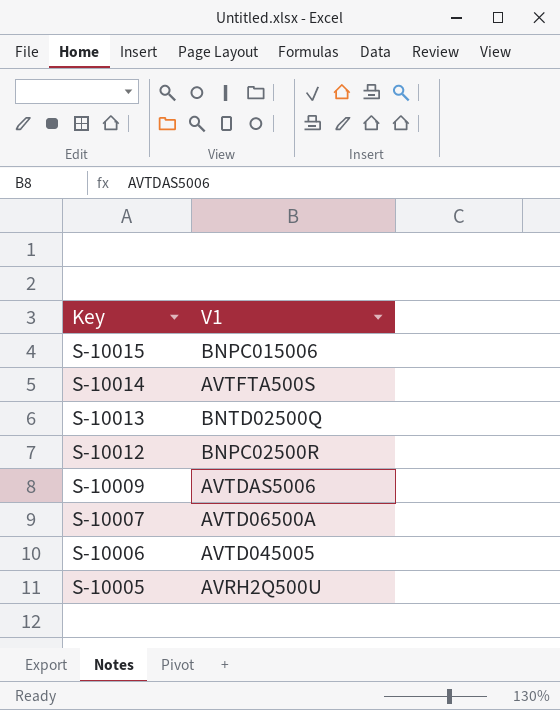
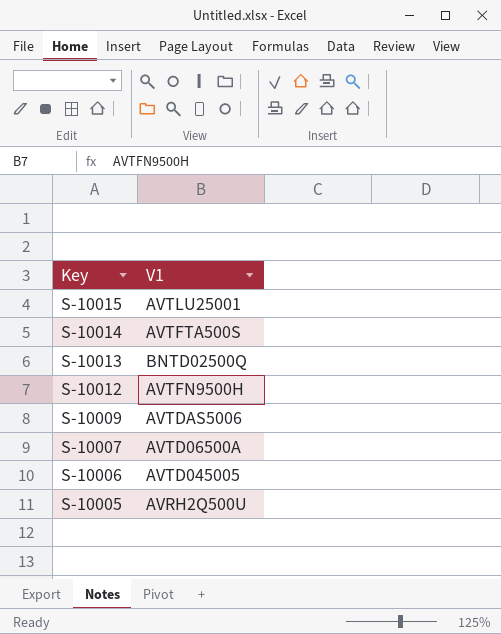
S-10015 | V1: BNPC015006 -> AVTLU25001
S-10012 | V1: BNPC02500R -> AVTFN9500H

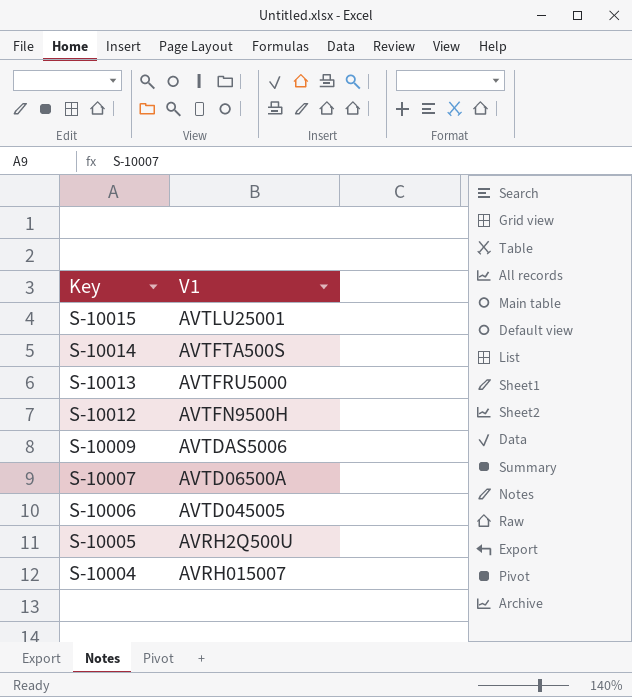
S-10013 | V1: BNTD02500Q -> AVTFRU5000
row S-10004: none -> AVRH015007

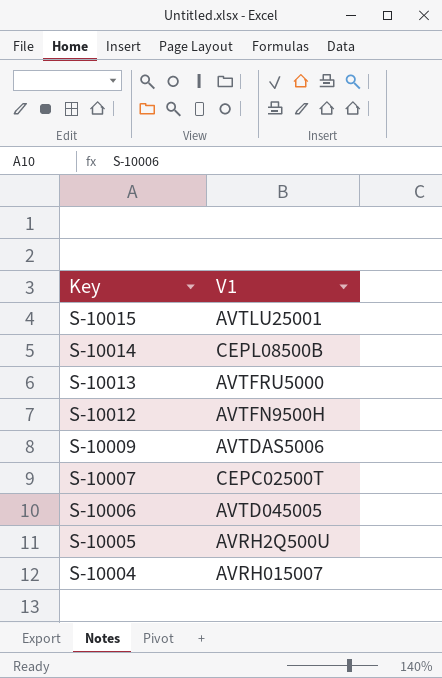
S-10014 | V1: AVTFTA500S -> CEPL08500B
S-10007 | V1: AVTD06500A -> CEPC02500T

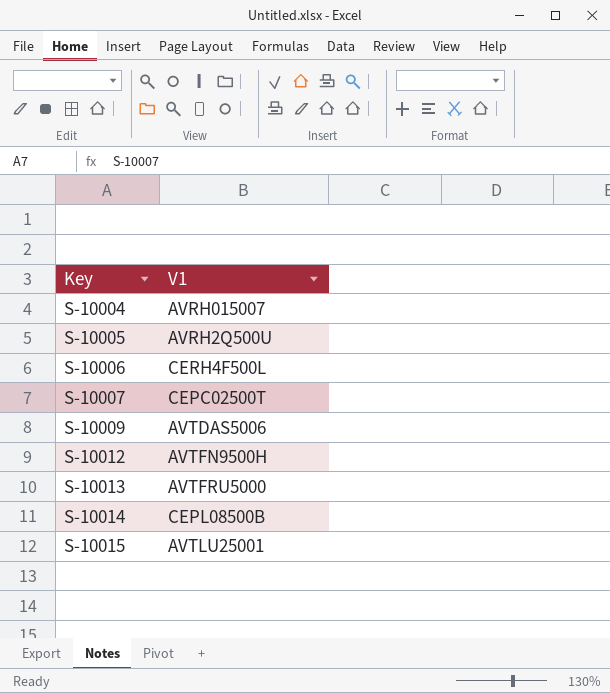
row order: Key descending -> Key ascending
S-10006 | V1: AVTD045005 -> CERH4F500L

